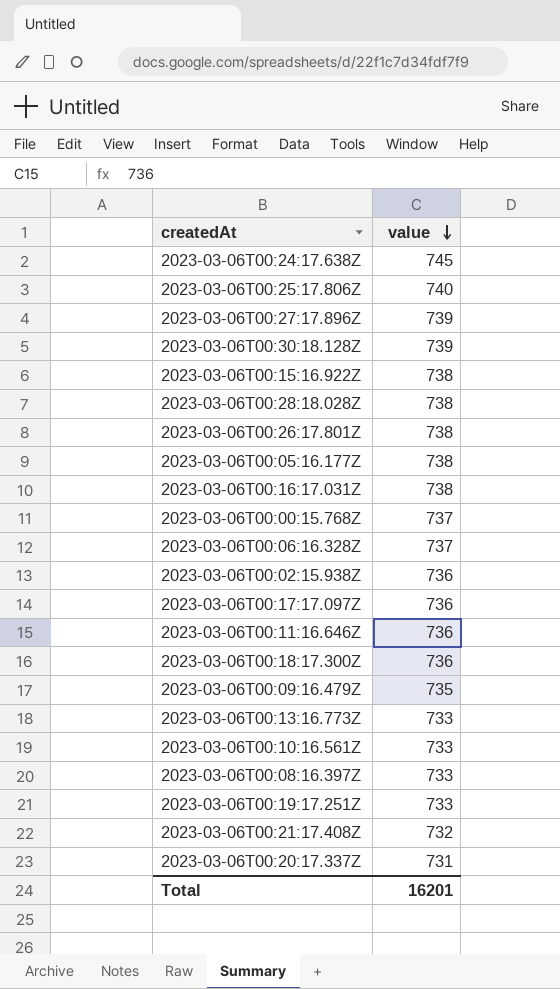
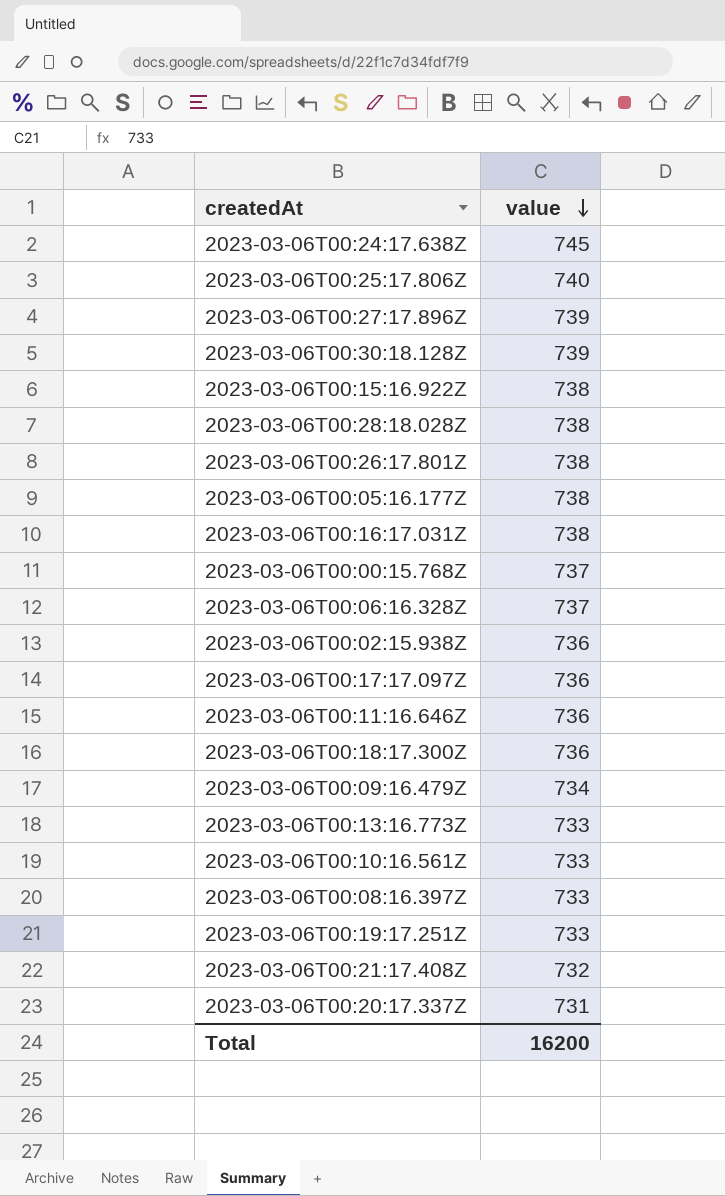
2023-03-06T00:09:16.479Z | value: 735 -> 734
Total | value: 16201 -> 16200

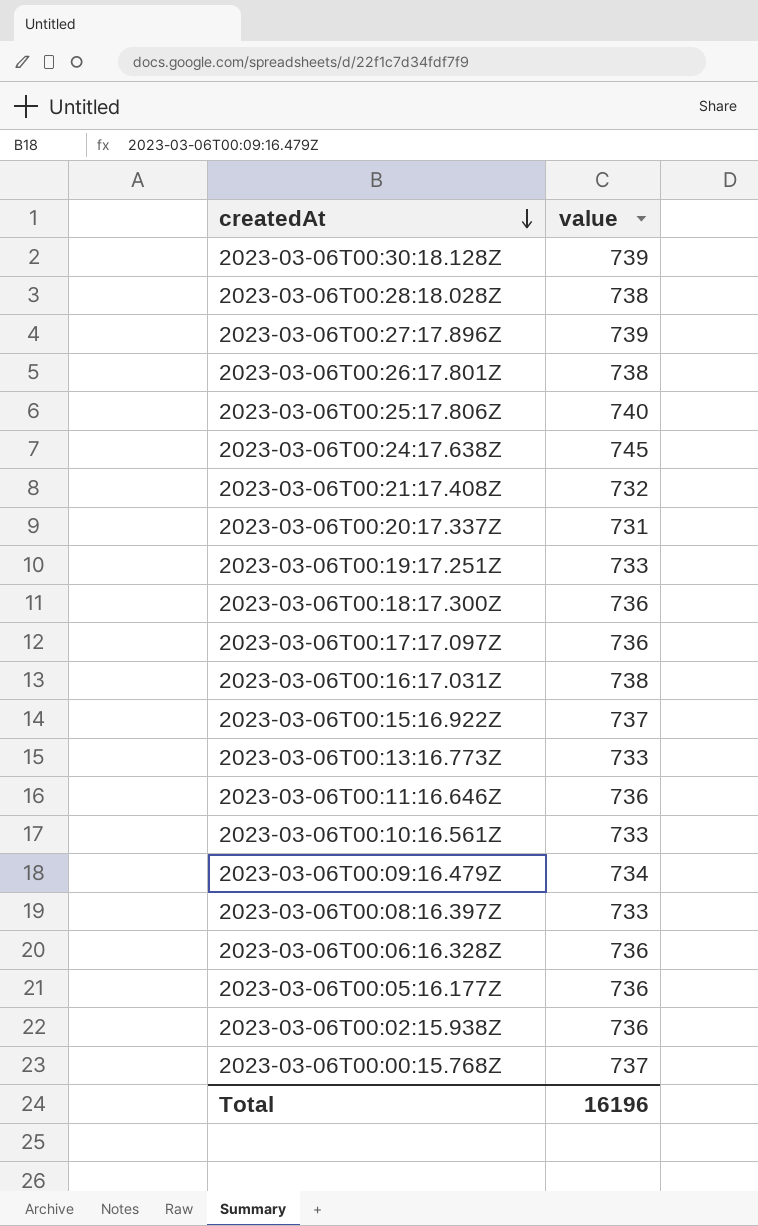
row order: value descending -> createdAt descending
2023-03-06T00:15:16.922Z | value: 738 -> 737
2023-03-06T00:06:16.328Z | value: 737 -> 736
2023-03-06T00:05:16.177Z | value: 738 -> 736
Total | value: 16200 -> 16196

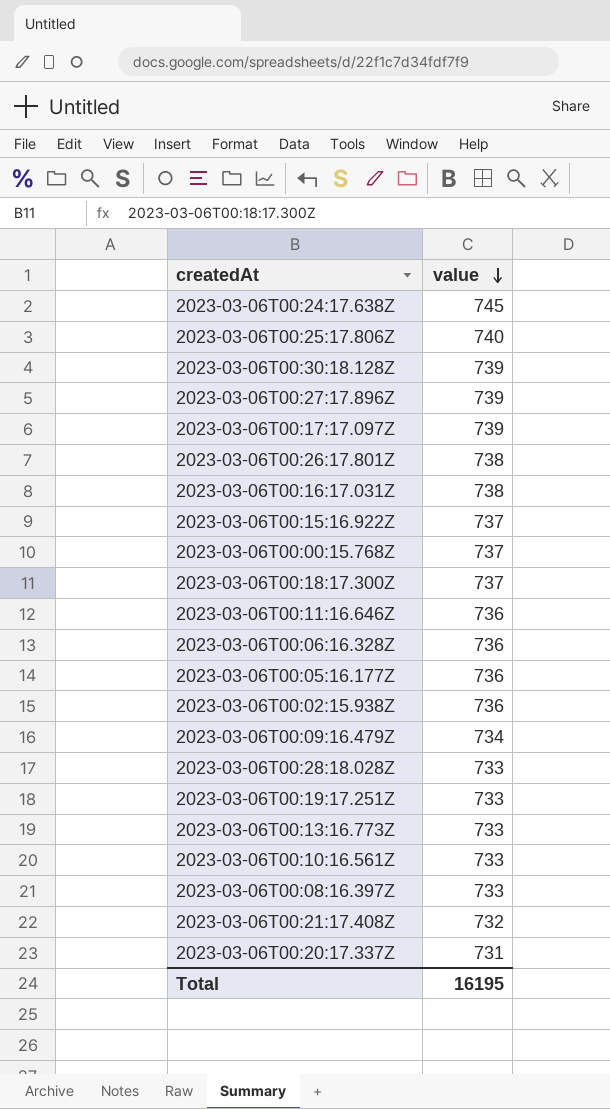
row order: createdAt descending -> value descending
2023-03-06T00:17:17.097Z | value: 736 -> 739
2023-03-06T00:18:17.300Z | value: 736 -> 737
2023-03-06T00:28:18.028Z | value: 738 -> 733
Total | value: 16196 -> 16195

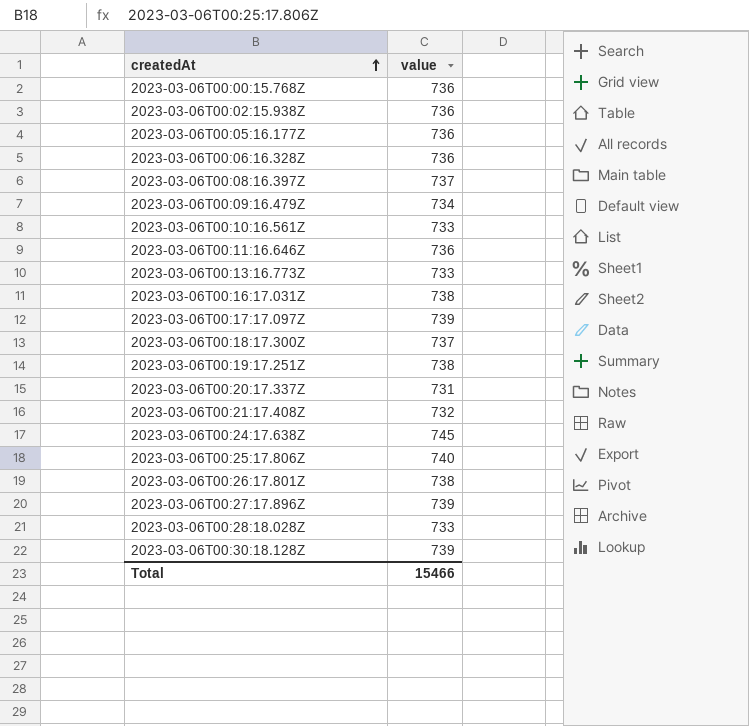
row order: value descending -> createdAt ascending
row 2023-03-06T00:15:16.922Z: 737 -> none
2023-03-06T00:00:15.768Z | value: 737 -> 736
2023-03-06T00:08:16.397Z | value: 733 -> 737
2023-03-06T00:19:17.251Z | value: 733 -> 738
Total | value: 16195 -> 15466

